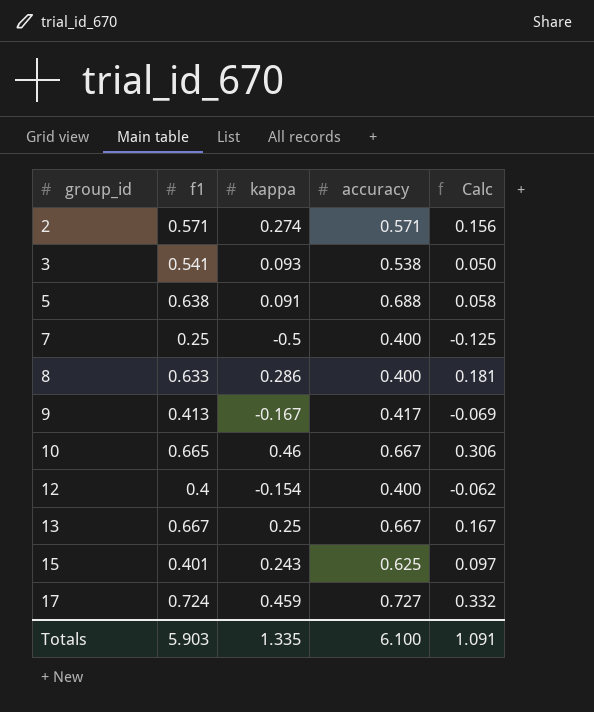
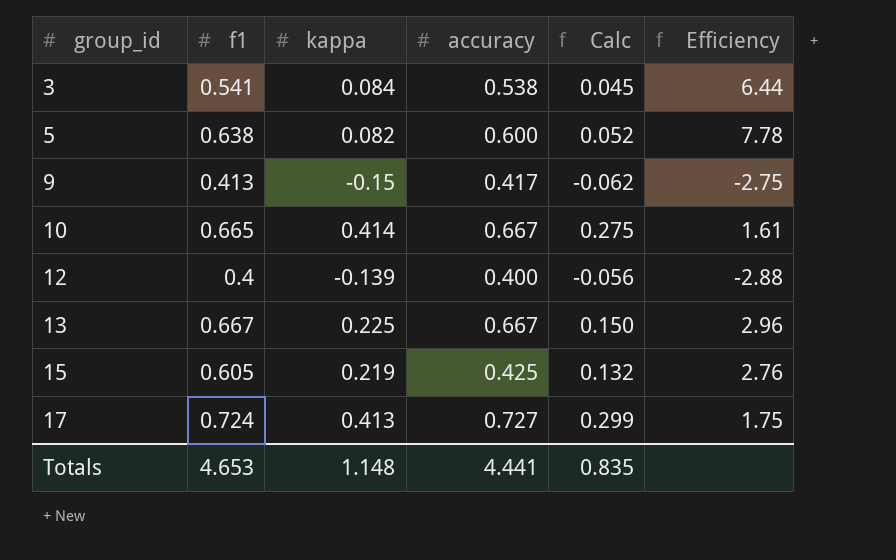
column Efficiency | formula: none -> [f1] / [kappa]
row 2: 0.571 | 0.274 | 0.571 | 0.156 -> none
row 7: 0.25 | -0.5 | 0.400 | -0.125 -> none
row 8: 0.633 | 0.286 | 0.400 | 0.181 -> none
3 | kappa: 0.093 -> 0.084
3 | Calc: 0.050 -> 0.045
5 | kappa: 0.091 -> 0.082
5 | accuracy: 0.688 -> 0.600
5 | Calc: 0.058 -> 0.052
9 | kappa: -0.167 -> -0.15
9 | Calc: -0.069 -> -0.062
10 | kappa: 0.46 -> 0.414
10 | Calc: 0.306 -> 0.275
12 | kappa: -0.154 -> -0.139
12 | Calc: -0.062 -> -0.056
13 | kappa: 0.25 -> 0.225
13 | Calc: 0.167 -> 0.150
15 | f1: 0.401 -> 0.605
15 | kappa: 0.243 -> 0.219
15 | accuracy: 0.625 -> 0.425
15 | Calc: 0.097 -> 0.132
17 | kappa: 0.459 -> 0.413
17 | Calc: 0.332 -> 0.299
Totals | f1: 5.903 -> 4.653
Totals | kappa: 1.335 -> 1.148
Totals | accuracy: 6.100 -> 4.441
Totals | Calc: 1.091 -> 0.835

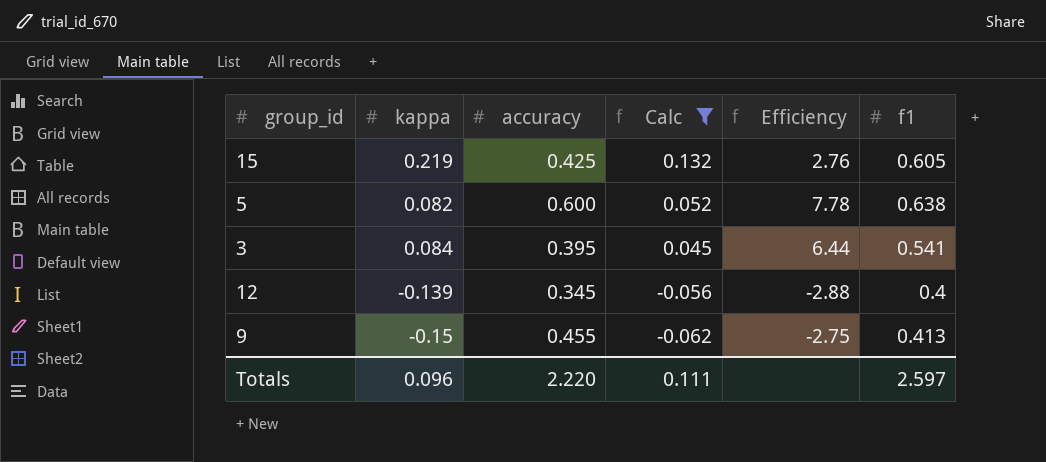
filter: none -> Calc <= 0.132
row order: group_id ascending -> Calc descending
column f1 | position: 2 -> 6
3 | accuracy: 0.538 -> 0.395
12 | accuracy: 0.400 -> 0.345
9 | accuracy: 0.417 -> 0.455
Totals | kappa: 1.148 -> 0.096
Totals | accuracy: 4.441 -> 2.220
Totals | Calc: 0.835 -> 0.111
Totals | f1: 4.653 -> 2.597

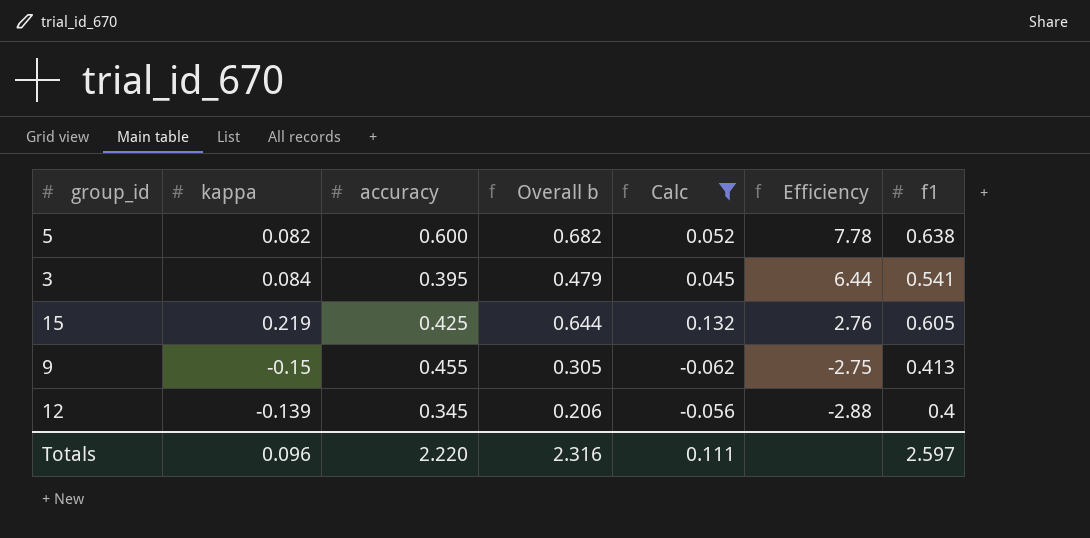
row order: Calc descending -> Efficiency descending
column Overall b | formula: none -> [kappa] + [accuracy]

